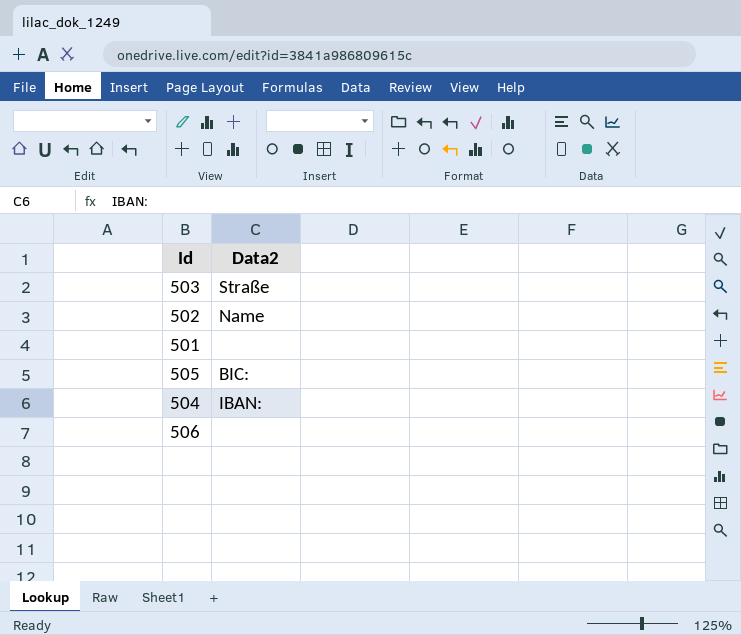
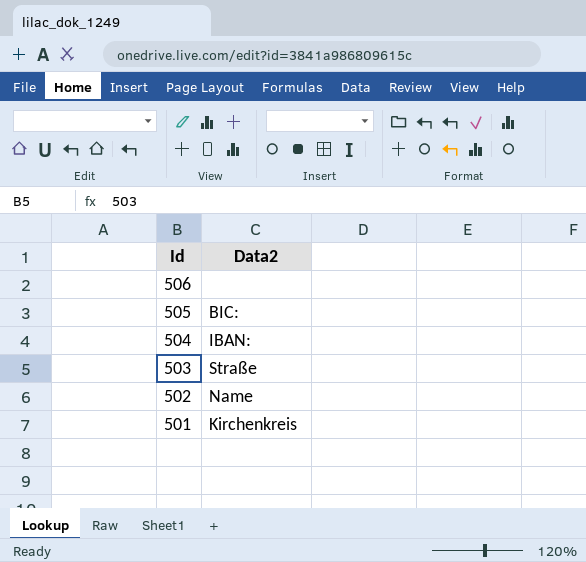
row order: none -> Id descending
501 | Data2: none -> Kirchenkreis

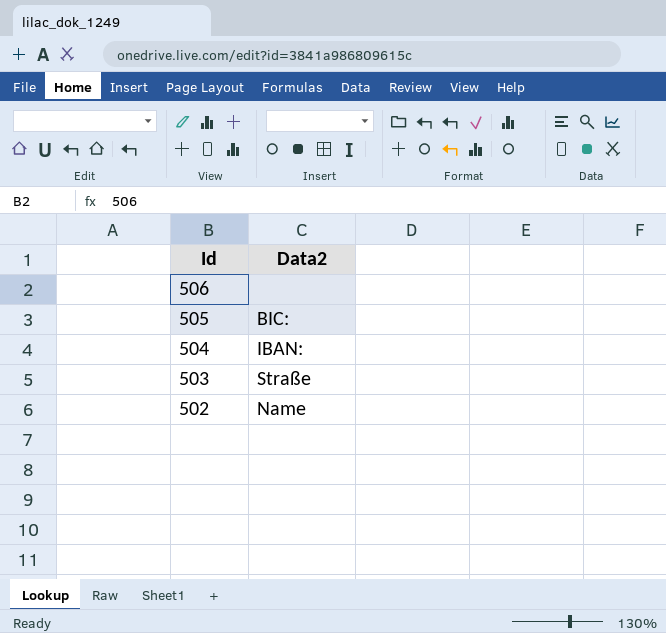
row 501: Kirchenkreis -> none

